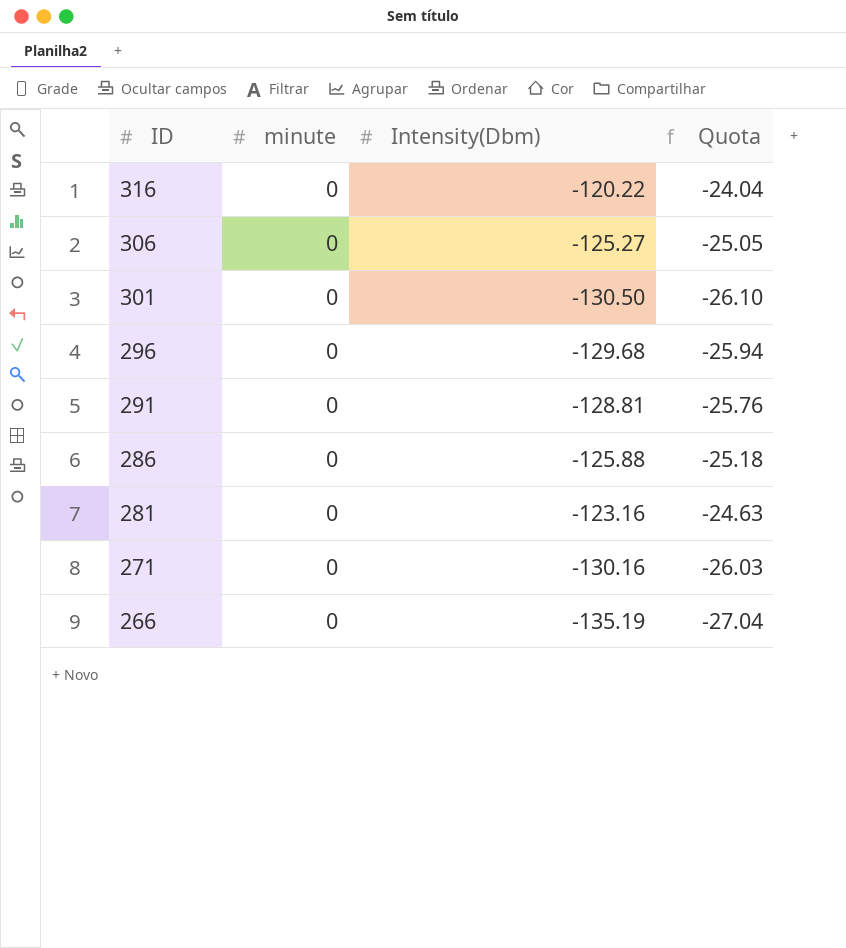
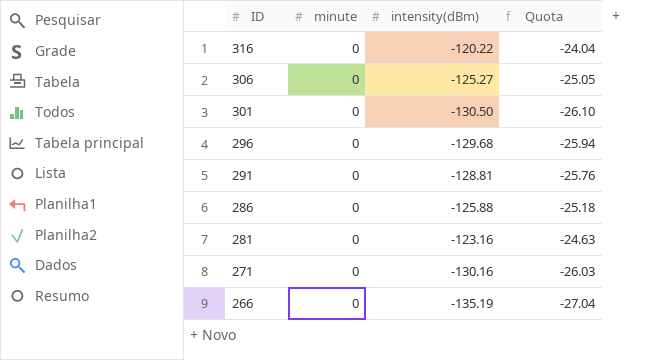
column name: Intensity(Dbm) -> intensity(dBm)

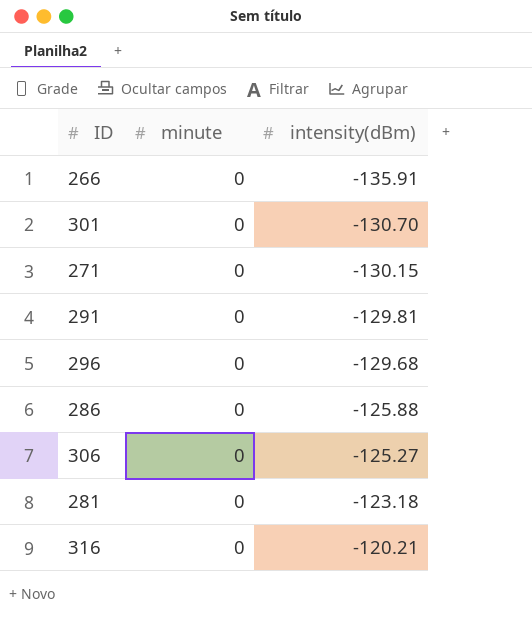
row order: ID descending -> intensity(dBm) ascending
column Quota | formula: [intensity(dBm)] * 0.2 -> none
266 | intensity(dBm): -135.19 -> -135.91
301 | intensity(dBm): -130.50 -> -130.70
271 | intensity(dBm): -130.16 -> -130.15
291 | intensity(dBm): -128.81 -> -129.81
281 | intensity(dBm): -123.16 -> -123.18
316 | intensity(dBm): -120.22 -> -120.21

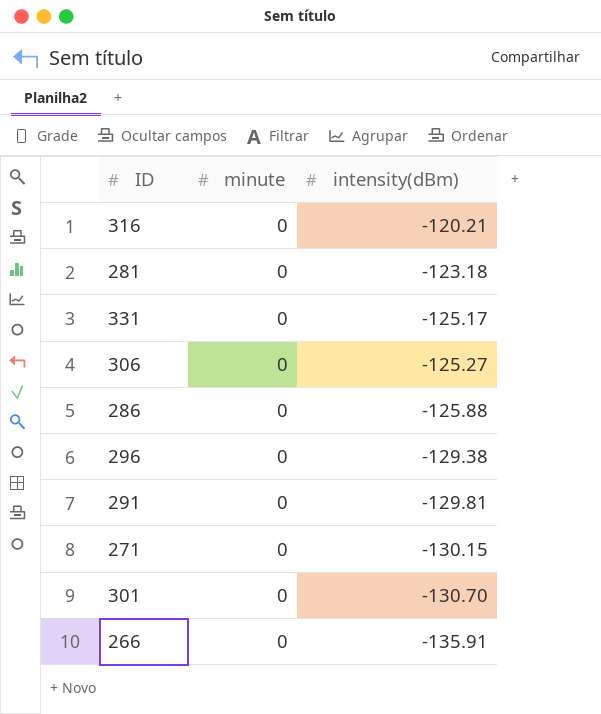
row order: intensity(dBm) ascending -> intensity(dBm) descending
row 331: none -> 0 | -125.17
296 | intensity(dBm): -129.68 -> -129.38

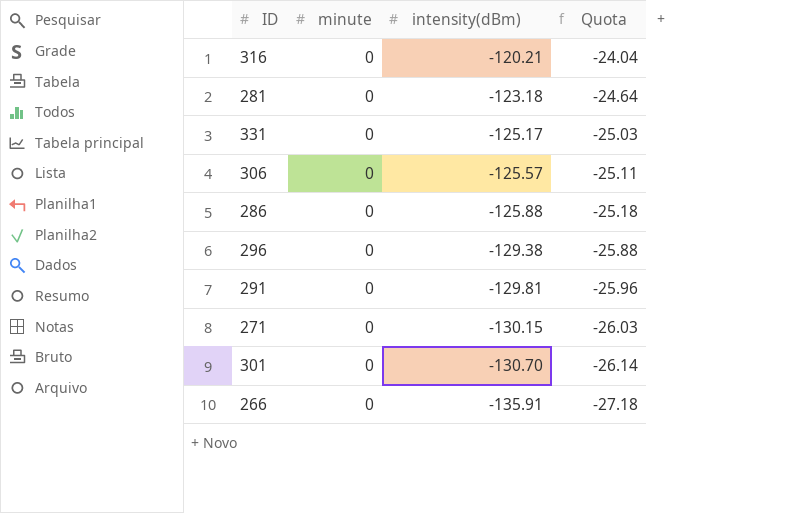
column Quota | formula: none -> [intensity(dBm)] * 0.2
306 | intensity(dBm): -125.27 -> -125.57

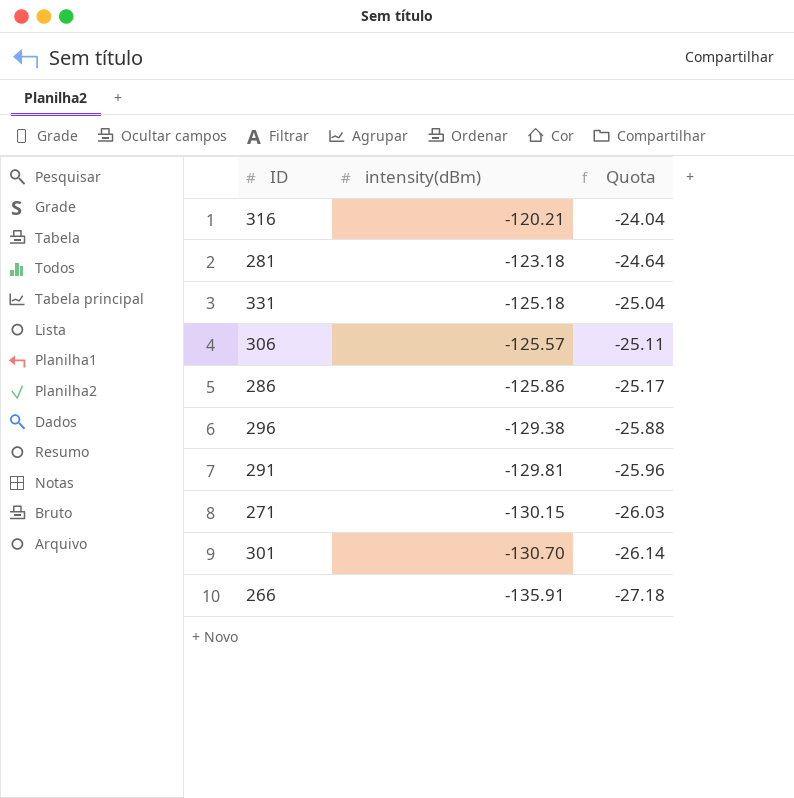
column minute | position: 2 -> none
331 | intensity(dBm): -125.17 -> -125.18
331 | Quota: -25.03 -> -25.04
286 | intensity(dBm): -125.88 -> -125.86
286 | Quota: -25.18 -> -25.17

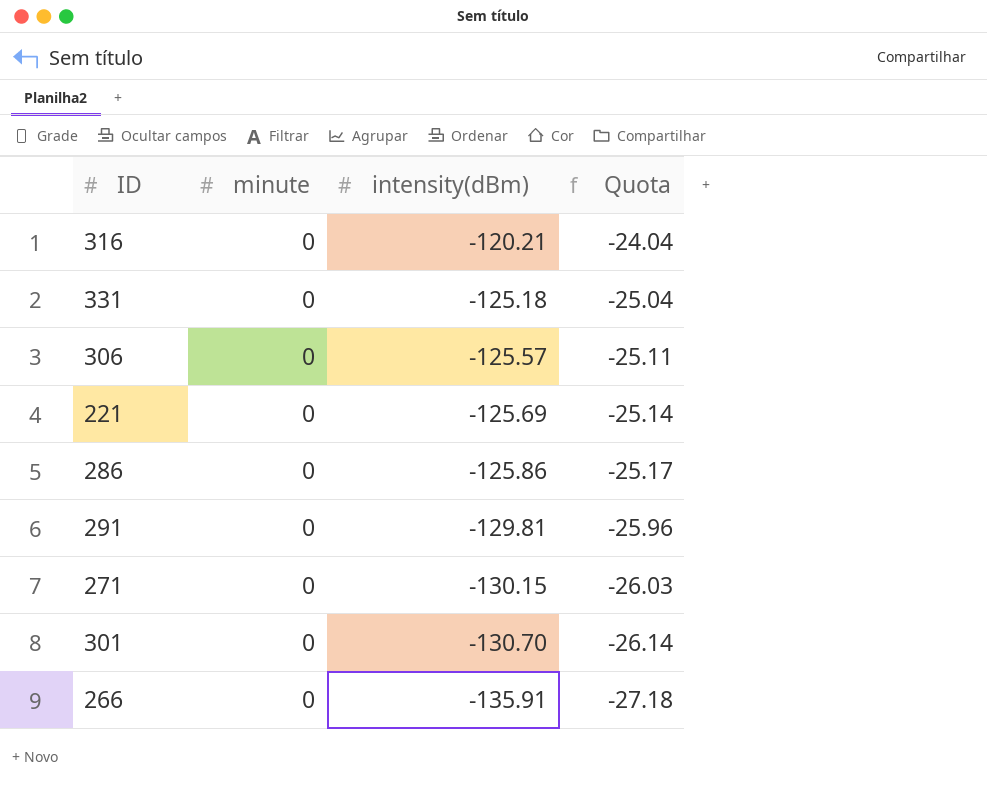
column minute | position: none -> 2
row 281: -123.18 | -24.64 -> none
row 296: -129.38 | -25.88 -> none
row 221: none -> 0 | -125.69 | -25.14

